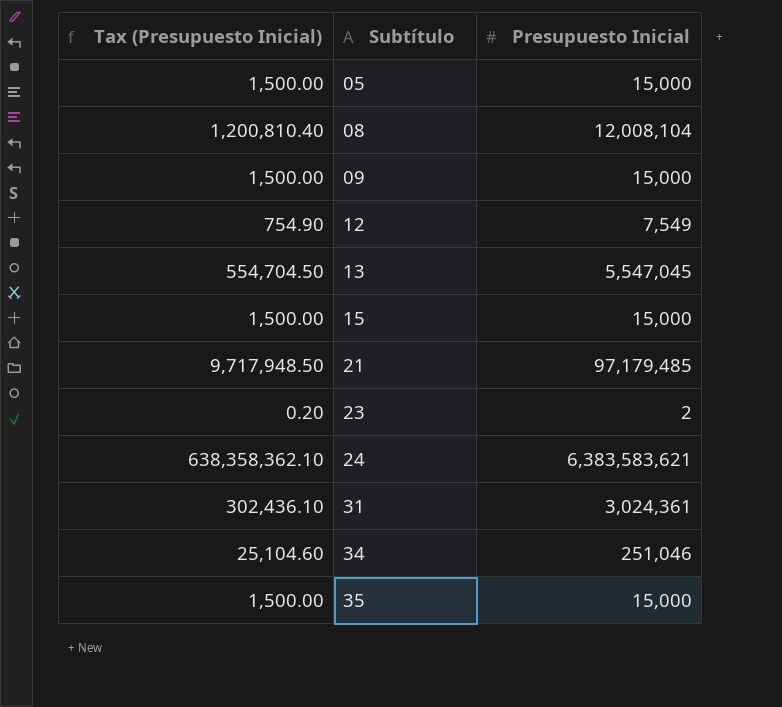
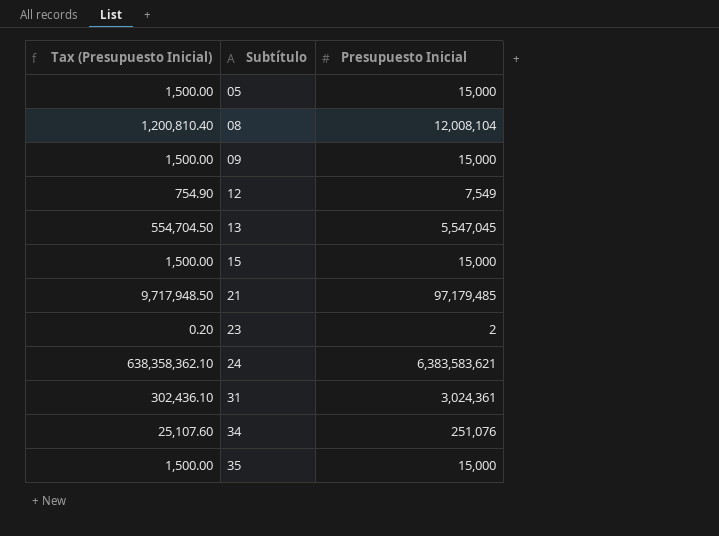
34 | Tax (Presupuesto Inicial): 25,104.60 -> 25,107.60
34 | Presupuesto Inicial: 251,046 -> 251,076

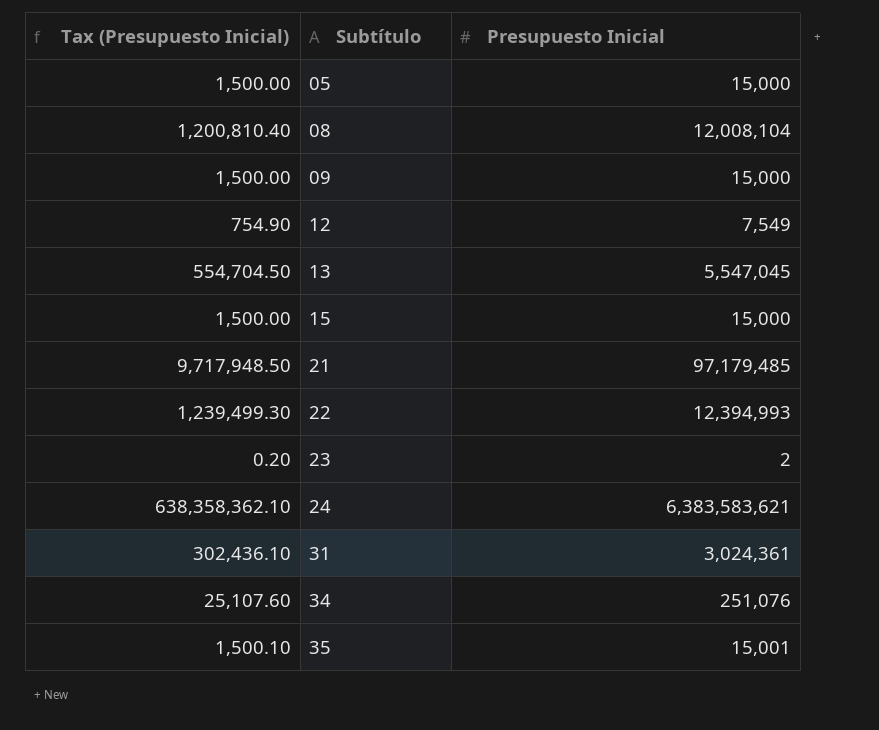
row 22: none -> 1,239,499.30 | 12,394,993
35 | Tax (Presupuesto Inicial): 1,500.00 -> 1,500.10
35 | Presupuesto Inicial: 15,000 -> 15,001

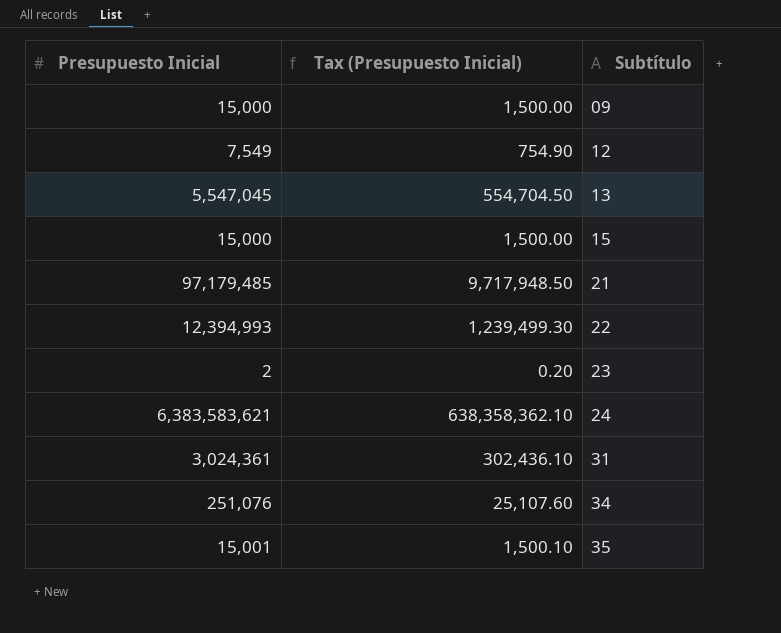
column Presupuesto Inicial | position: 3 -> 1
row 05: 1,500.00 | 15,000 -> none
row 08: 1,200,810.40 | 12,008,104 -> none

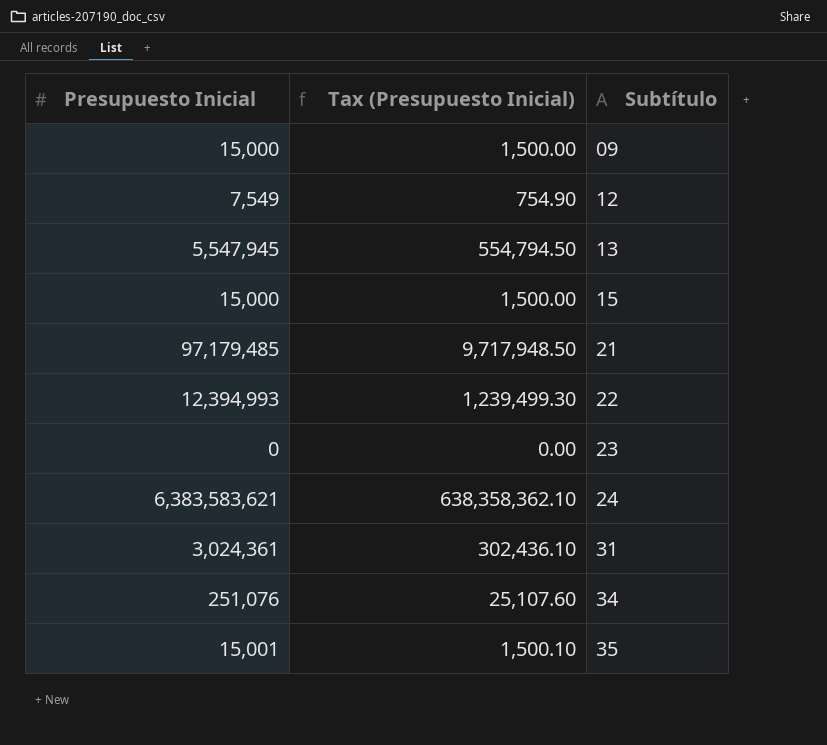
13 | Presupuesto Inicial: 5,547,045 -> 5,547,945
13 | Tax (Presupuesto Inicial): 554,704.50 -> 554,794.50
23 | Presupuesto Inicial: 2 -> 0
23 | Tax (Presupuesto Inicial): 0.20 -> 0.00

